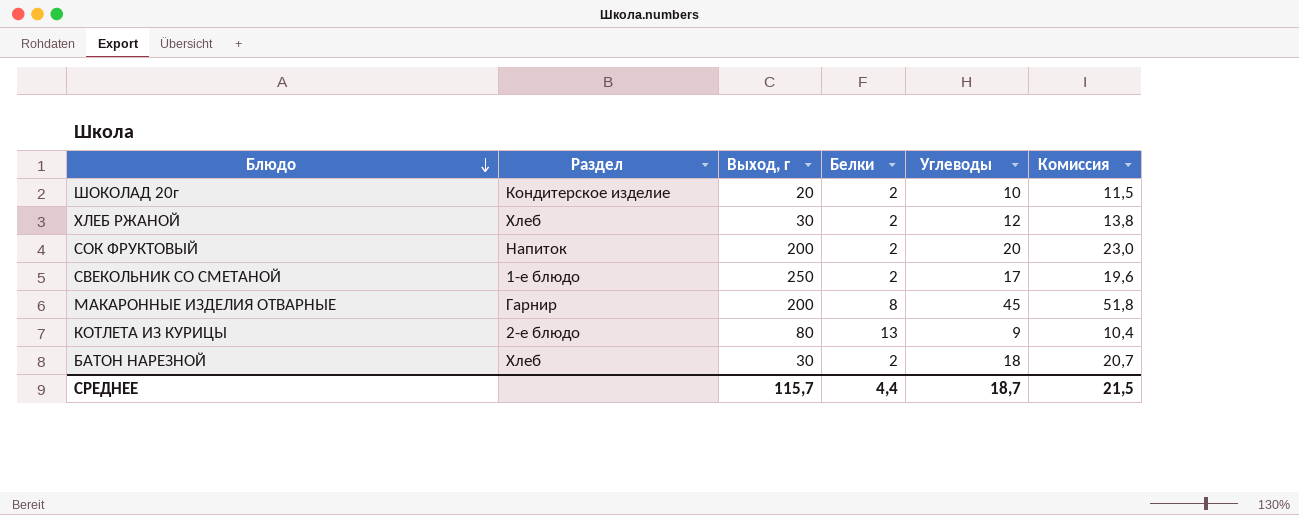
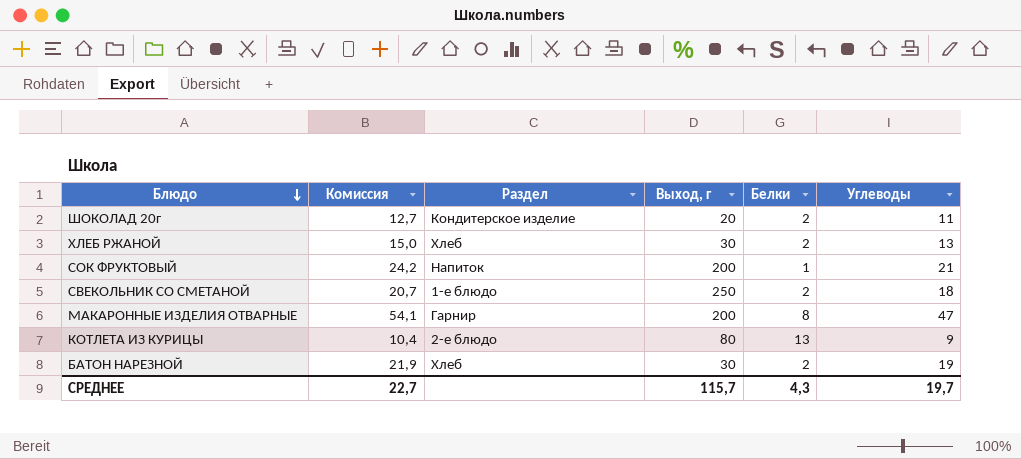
column Комиссия | position: 6 -> 2
ШОКОЛАД 20г | Комиссия: 11,5 -> 12,7
ШОКОЛАД 20г | Углеводы: 10 -> 11
ХЛЕБ РЖАНОЙ | Комиссия: 13,8 -> 15,0
ХЛЕБ РЖАНОЙ | Углеводы: 12 -> 13
СОК ФРУКТОВЫЙ | Комиссия: 23,0 -> 24,2
СОК ФРУКТОВЫЙ | Белки: 2 -> 1
СОК ФРУКТОВЫЙ | Углеводы: 20 -> 21
СВЕКОЛЬНИК СО СМЕТАНОЙ | Комиссия: 19,6 -> 20,7
СВЕКОЛЬНИК СО СМЕТАНОЙ | Углеводы: 17 -> 18
МАКАРОННЫЕ ИЗДЕЛИЯ ОТВАРНЫЕ | Комиссия: 51,8 -> 54,1
МАКАРОННЫЕ ИЗДЕЛИЯ ОТВАРНЫЕ | Углеводы: 45 -> 47
БАТОН НАРЕЗНОЙ | Комиссия: 20,7 -> 21,9
БАТОН НАРЕЗНОЙ | Углеводы: 18 -> 19
СРЕДНЕЕ | Комиссия: 21,5 -> 22,7
СРЕДНЕЕ | Белки: 4,4 -> 4,3
СРЕДНЕЕ | Углеводы: 18,7 -> 19,7

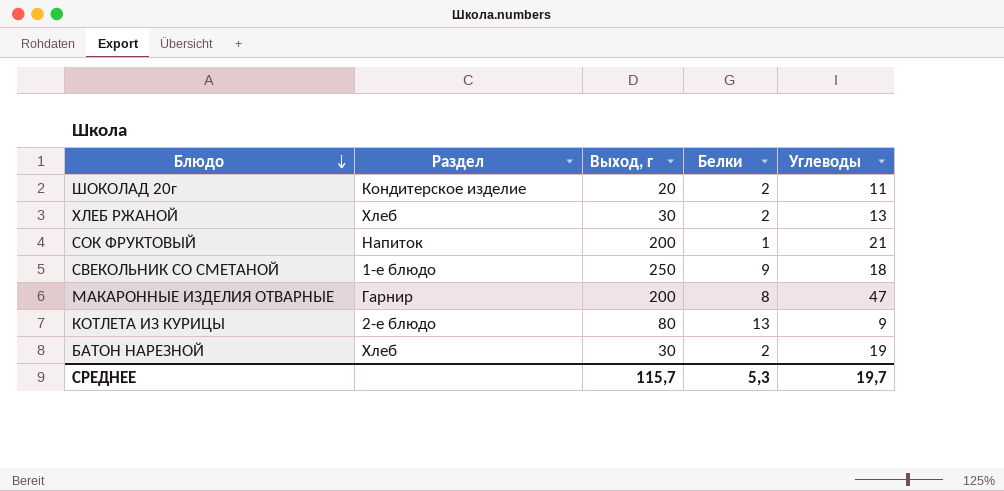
column Комиссия | formula: [Углеводы] * 1,15 -> none
СВЕКОЛЬНИК СО СМЕТАНОЙ | Белки: 2 -> 9
СРЕДНЕЕ | Белки: 4,3 -> 5,3

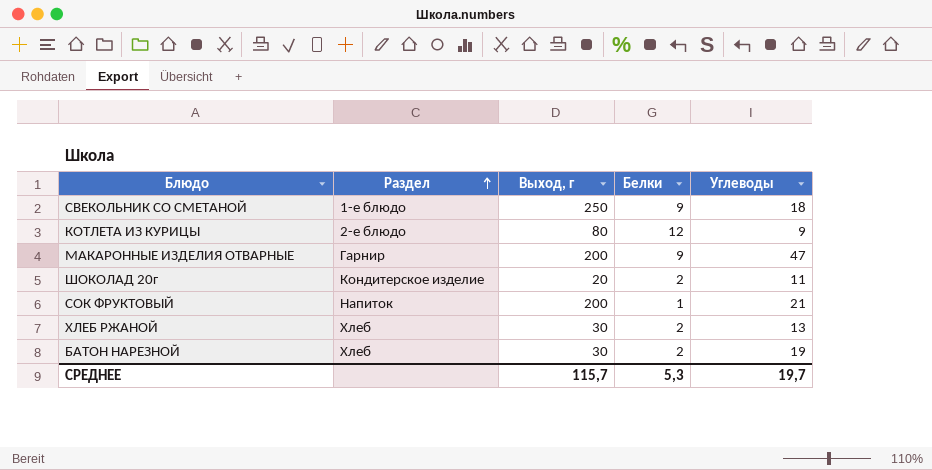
row order: Блюдо descending -> Раздел ascending
КОТЛЕТА ИЗ КУРИЦЫ | Белки: 13 -> 12
МАКАРОННЫЕ ИЗДЕЛИЯ ОТВАРНЫЕ | Белки: 8 -> 9

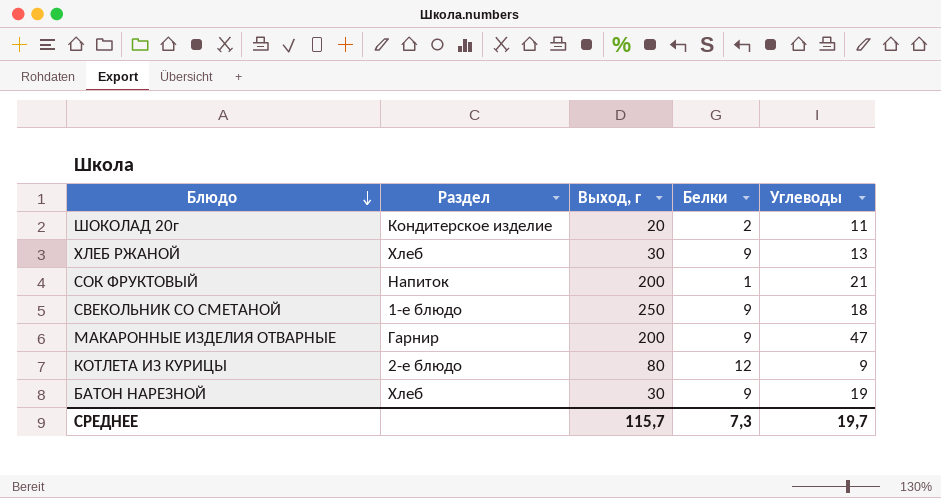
row order: Раздел ascending -> Блюдо descending
ХЛЕБ РЖАНОЙ | Белки: 2 -> 9
БАТОН НАРЕЗНОЙ | Белки: 2 -> 9
СРЕДНЕЕ | Белки: 5,3 -> 7,3

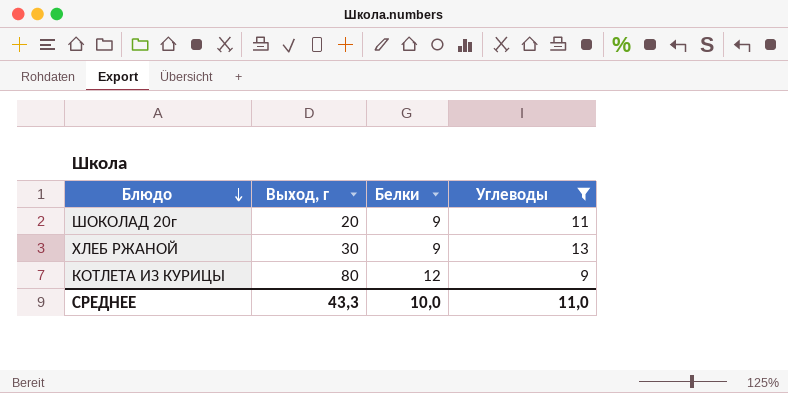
filter: none -> Углеводы <= 13
column Раздел | position: 2 -> none
ШОКОЛАД 20г | Белки: 2 -> 9
СРЕДНЕЕ | Выход, г: 115,7 -> 43,3
СРЕДНЕЕ | Белки: 7,3 -> 10,0
СРЕДНЕЕ | Углеводы: 19,7 -> 11,0

